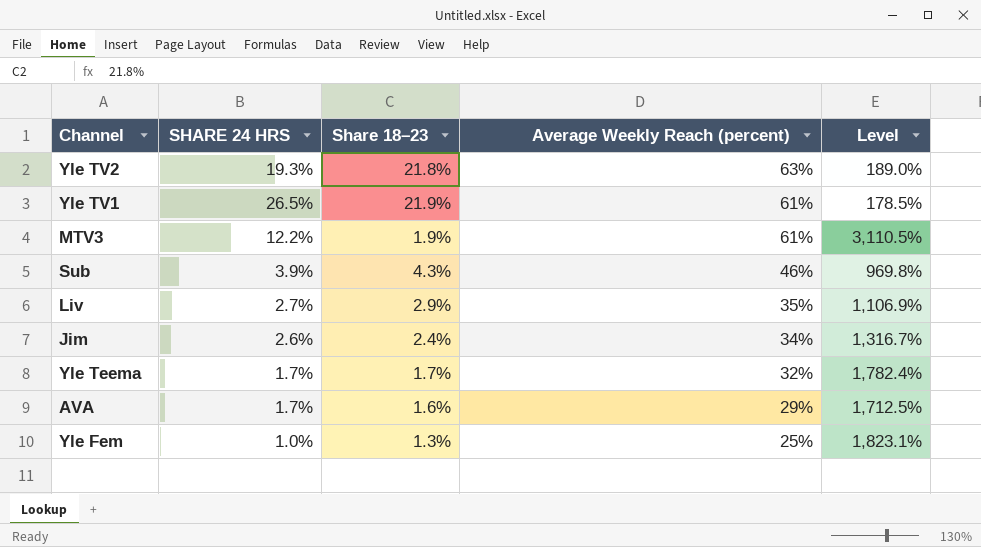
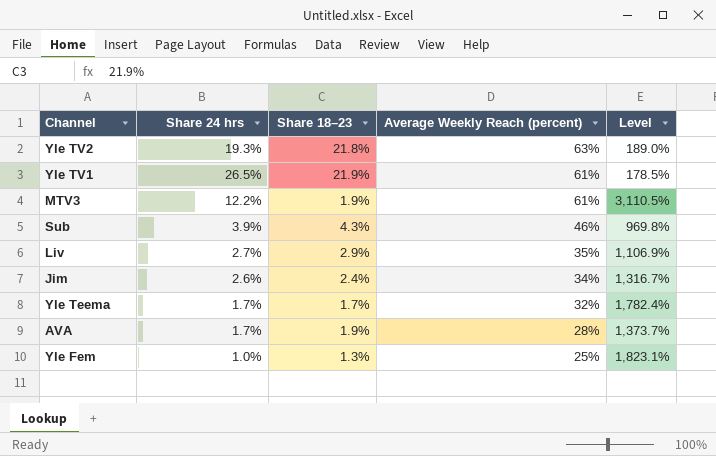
column name: SHARE 24 HRS -> Share 24 hrs
AVA | Share 18–23: 1.6% -> 1.9%
AVA | Average Weekly Reach (percent): 29% -> 28%
AVA | Level: 1,712.5% -> 1,373.7%

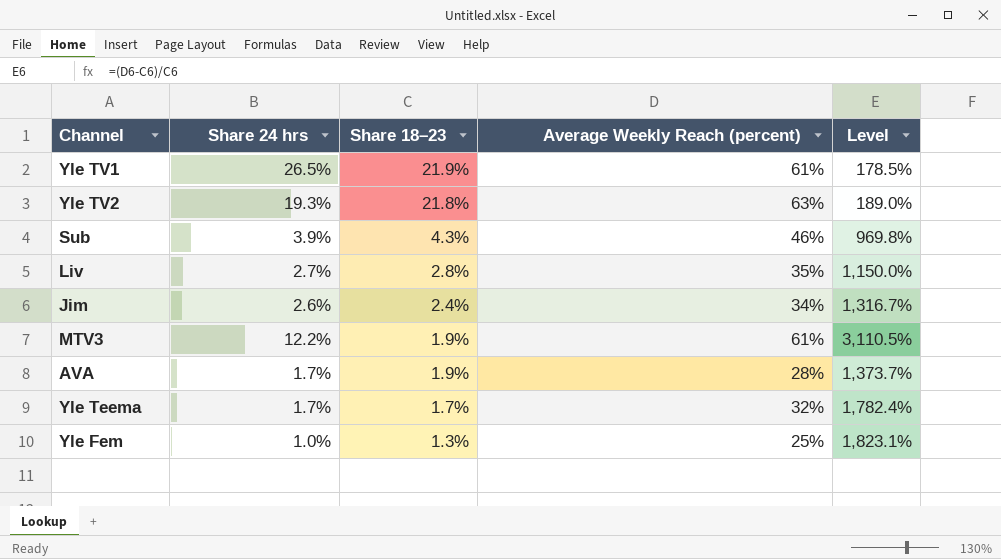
row order: Average Weekly Reach (percent) descending -> Share 18–23 descending
Liv | Share 18–23: 2.9% -> 2.8%
Liv | Level: 1,106.9% -> 1,150.0%

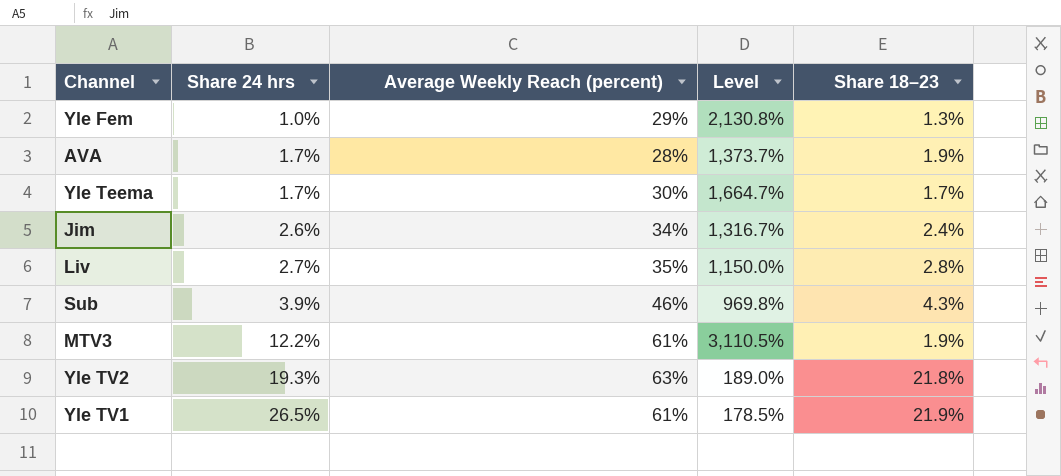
row order: Share 18–23 descending -> Share 24 hrs ascending
column Share 18–23 | position: 3 -> 5
Yle Fem | Average Weekly Reach (percent): 25% -> 29%
Yle Fem | Level: 1,823.1% -> 2,130.8%
Yle Teema | Average Weekly Reach (percent): 32% -> 30%
Yle Teema | Level: 1,782.4% -> 1,664.7%

